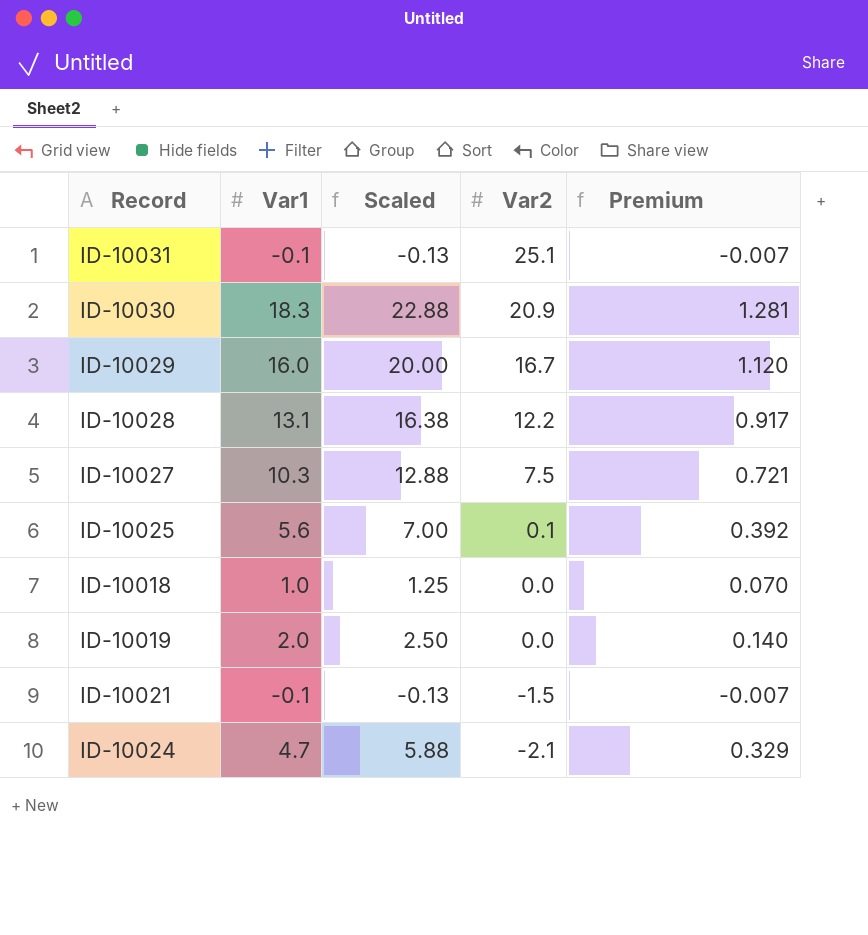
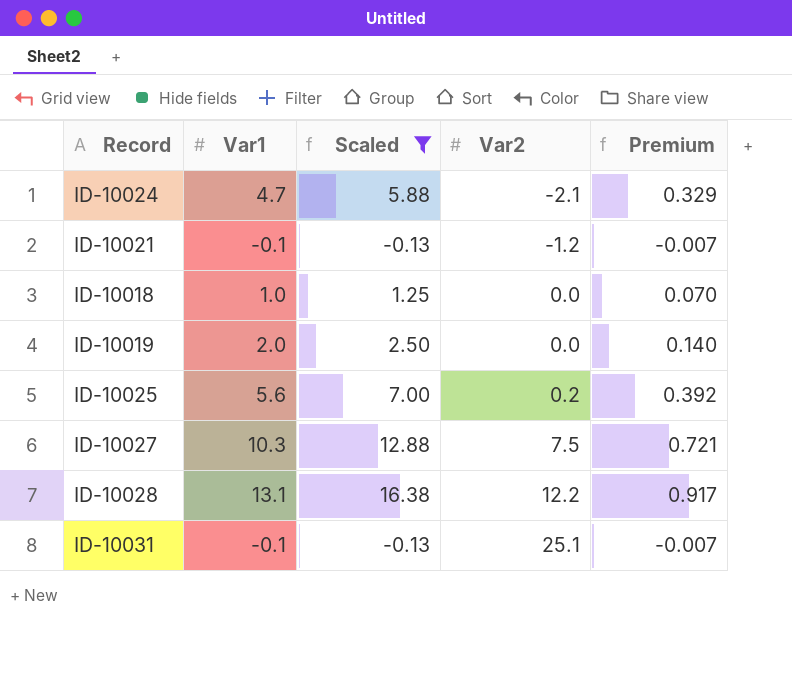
filter: none -> Scaled <= 16.38
row order: Var2 descending -> Var2 ascending
ID-10021 | Var2: -1.5 -> -1.2
ID-10025 | Var2: 0.1 -> 0.2

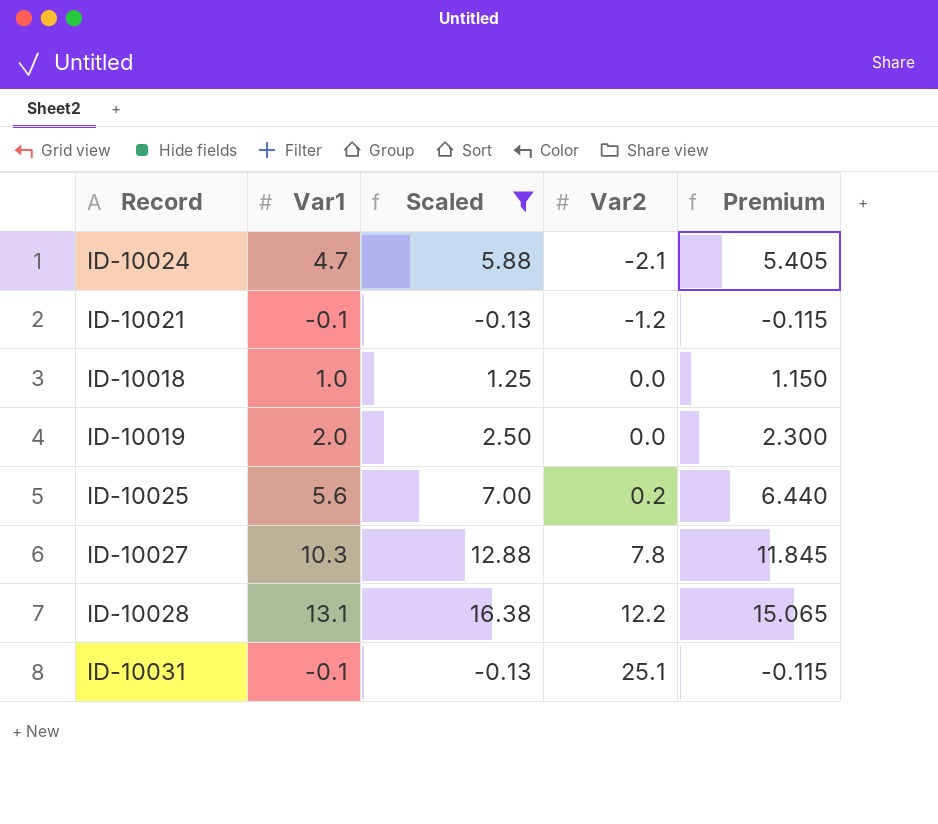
column Premium | formula: [Var1] * 0.07 -> [Var1] * 1.15
ID-10027 | Var2: 7.5 -> 7.8

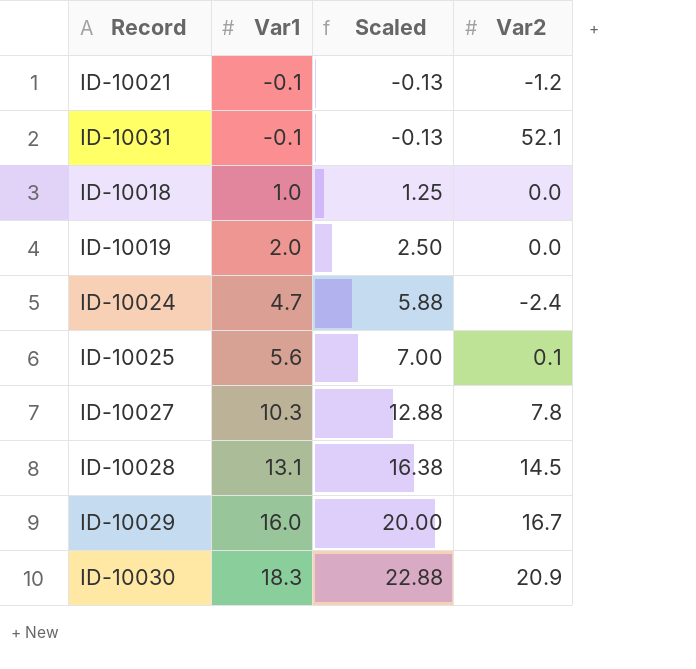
filter: Scaled <= 16.38 -> none
row order: Var2 ascending -> Var1 ascending
column Premium | formula: [Var1] * 1.15 -> none
ID-10031 | Var2: 25.1 -> 52.1
ID-10024 | Var2: -2.1 -> -2.4
ID-10025 | Var2: 0.2 -> 0.1
ID-10028 | Var2: 12.2 -> 14.5

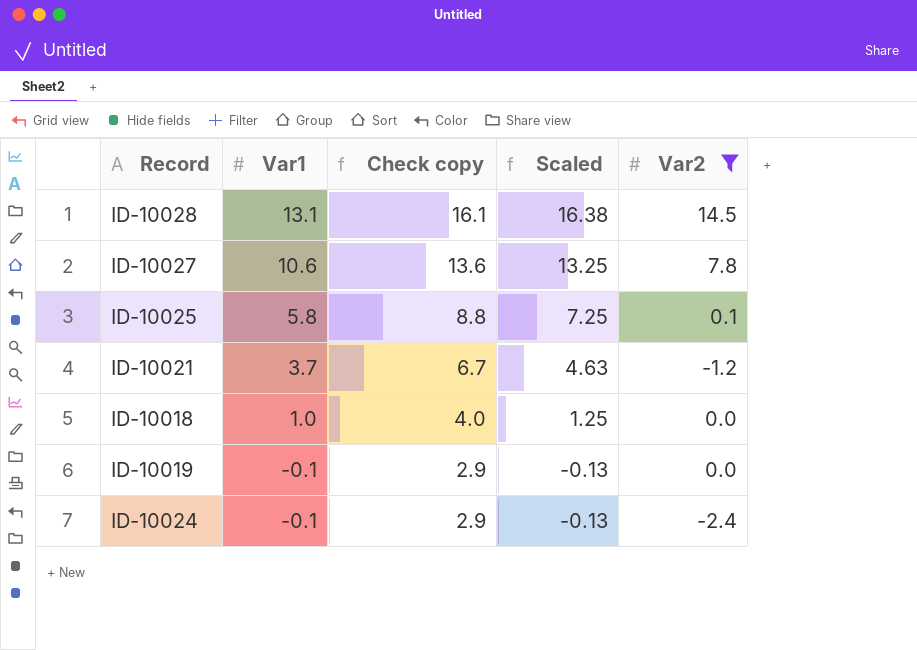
filter: none -> Var2 <= 14.5
row order: Var1 ascending -> Var1 descending
column Check copy | formula: none -> [Var1] + 3
ID-10027 | Var1: 10.3 -> 10.6
ID-10027 | Scaled: 12.88 -> 13.25
ID-10025 | Var1: 5.6 -> 5.8
ID-10025 | Scaled: 7.00 -> 7.25
ID-10021 | Var1: -0.1 -> 3.7
ID-10021 | Scaled: -0.13 -> 4.63
ID-10019 | Var1: 2.0 -> -0.1
ID-10019 | Scaled: 2.50 -> -0.13
ID-10024 | Var1: 4.7 -> -0.1
ID-10024 | Scaled: 5.88 -> -0.13

